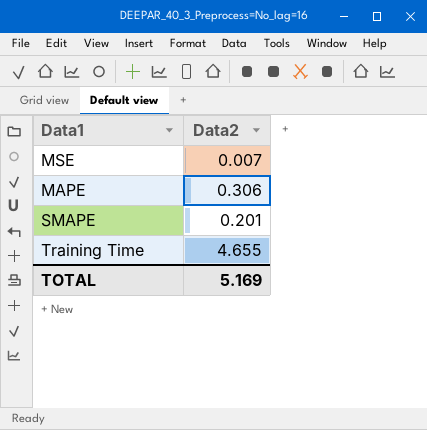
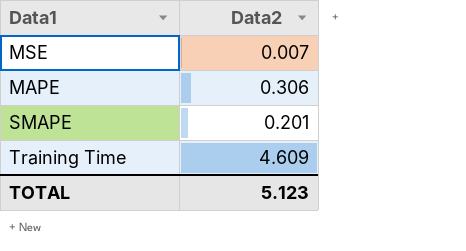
Training Time | Data2: 4.655 -> 4.609
TOTAL | Data2: 5.169 -> 5.123

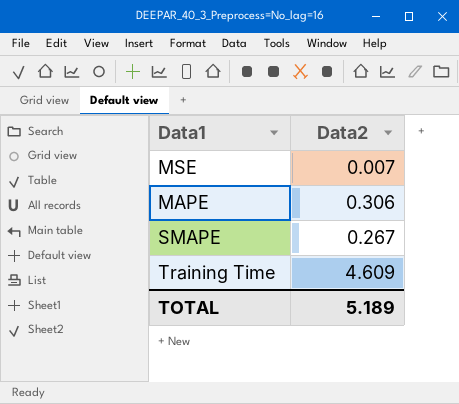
SMAPE | Data2: 0.201 -> 0.267
TOTAL | Data2: 5.123 -> 5.189

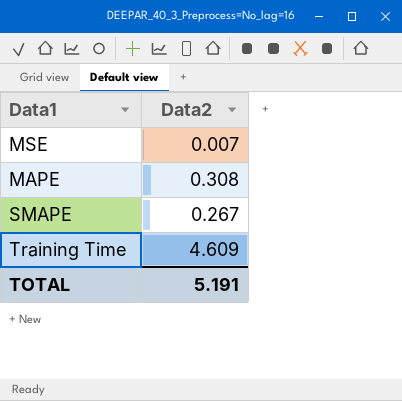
MAPE | Data2: 0.306 -> 0.308
TOTAL | Data2: 5.189 -> 5.191

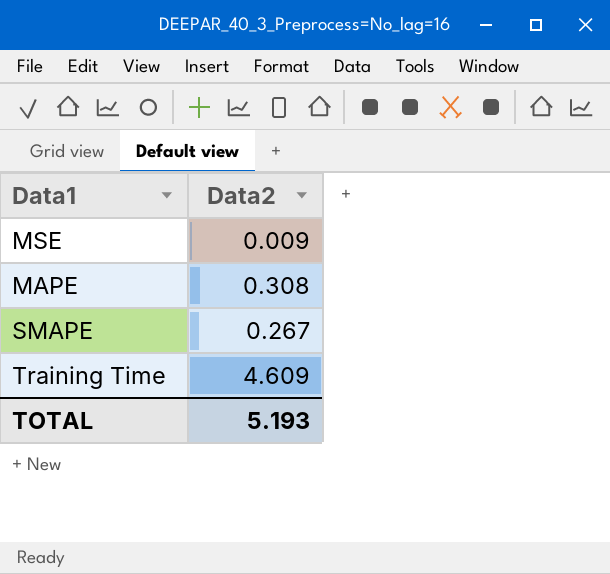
MSE | Data2: 0.007 -> 0.009
TOTAL | Data2: 5.191 -> 5.193

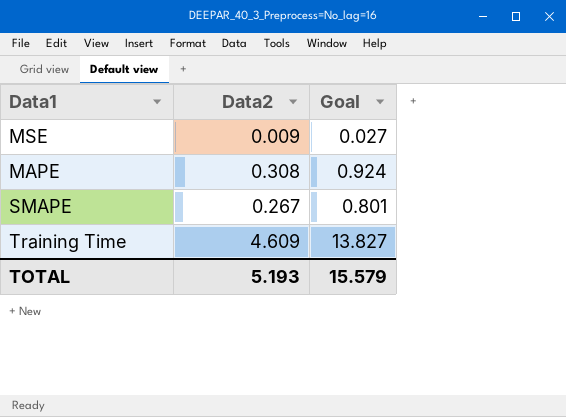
column Goal | formula: none -> [Data2] * 3

